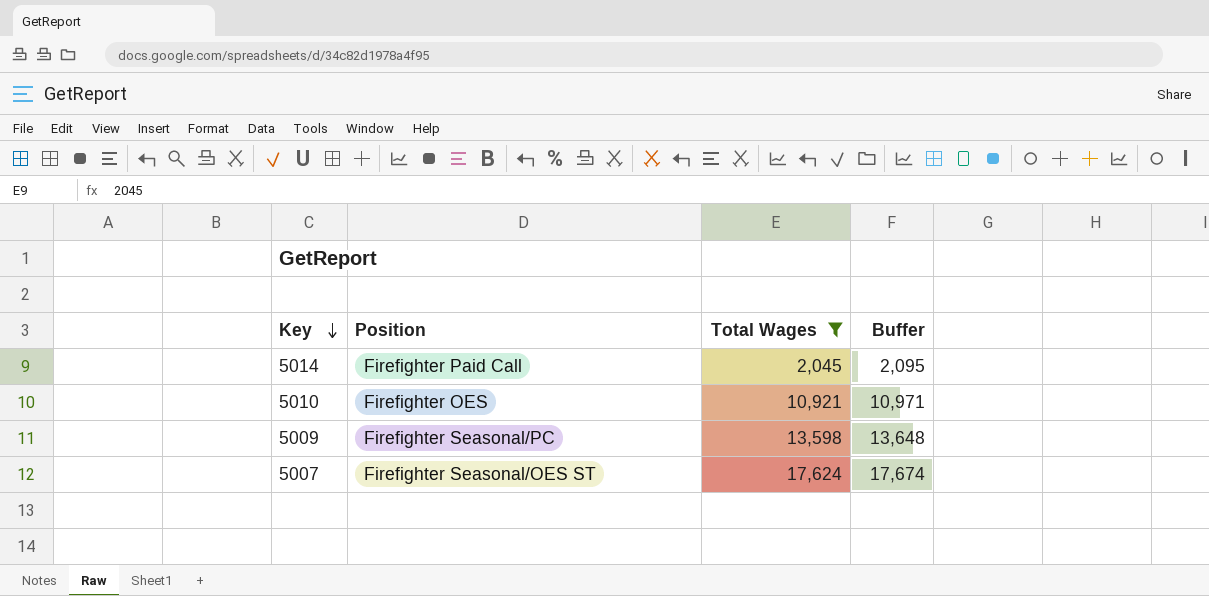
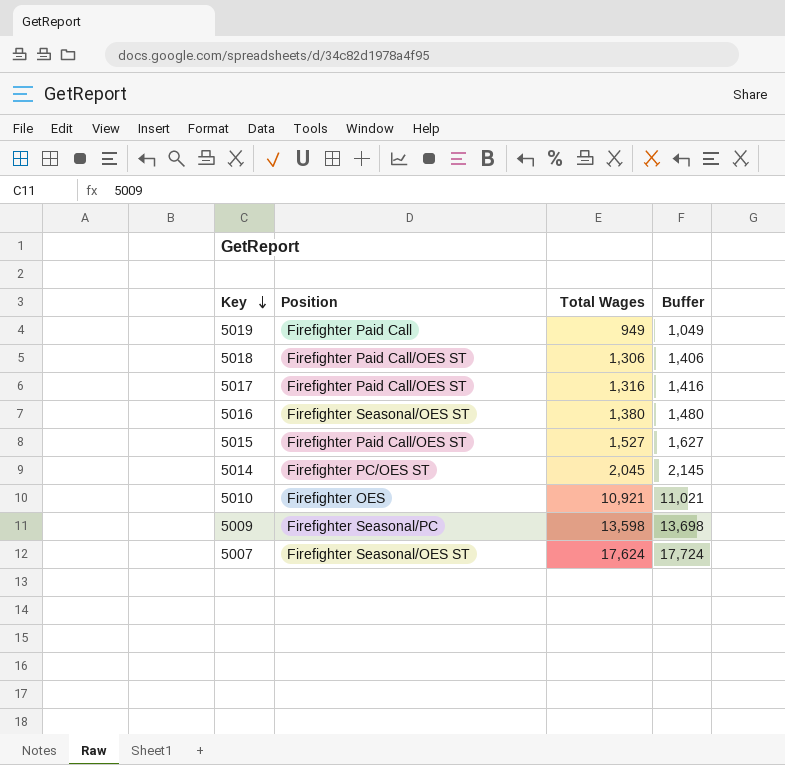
filter: Total Wages >= 2,045 -> none
column Buffer | formula: [Total Wages] + 50 -> [Total Wages] + 100
5014 | Position: Firefighter Paid Call -> Firefighter PC/OES ST

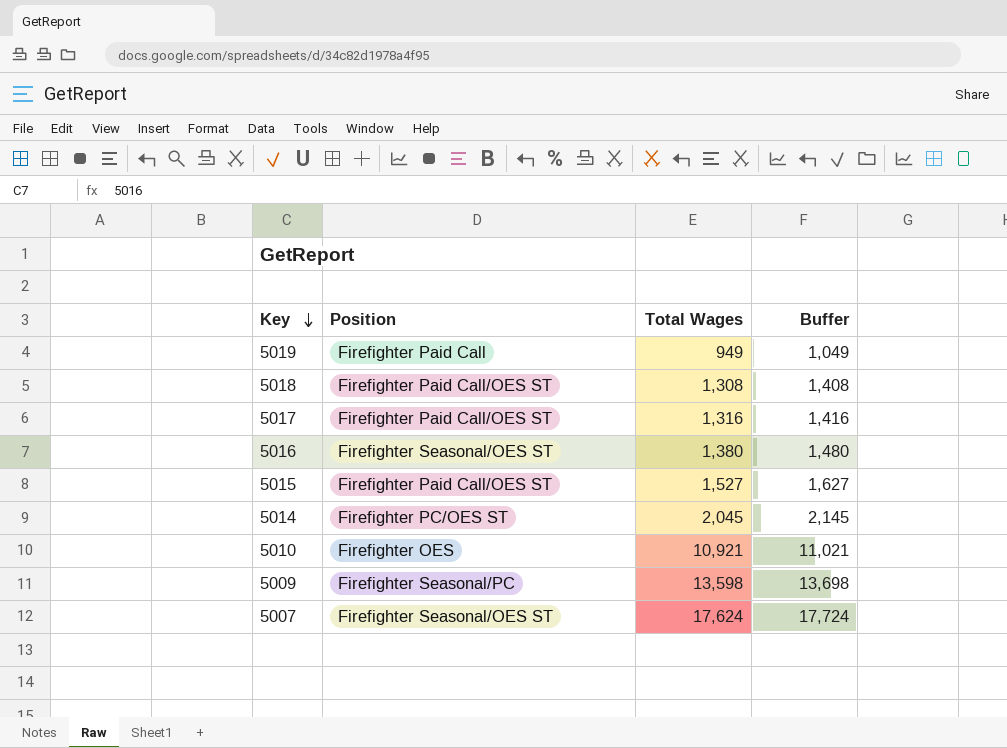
5018 | Total Wages: 1,306 -> 1,308
5018 | Buffer: 1,406 -> 1,408

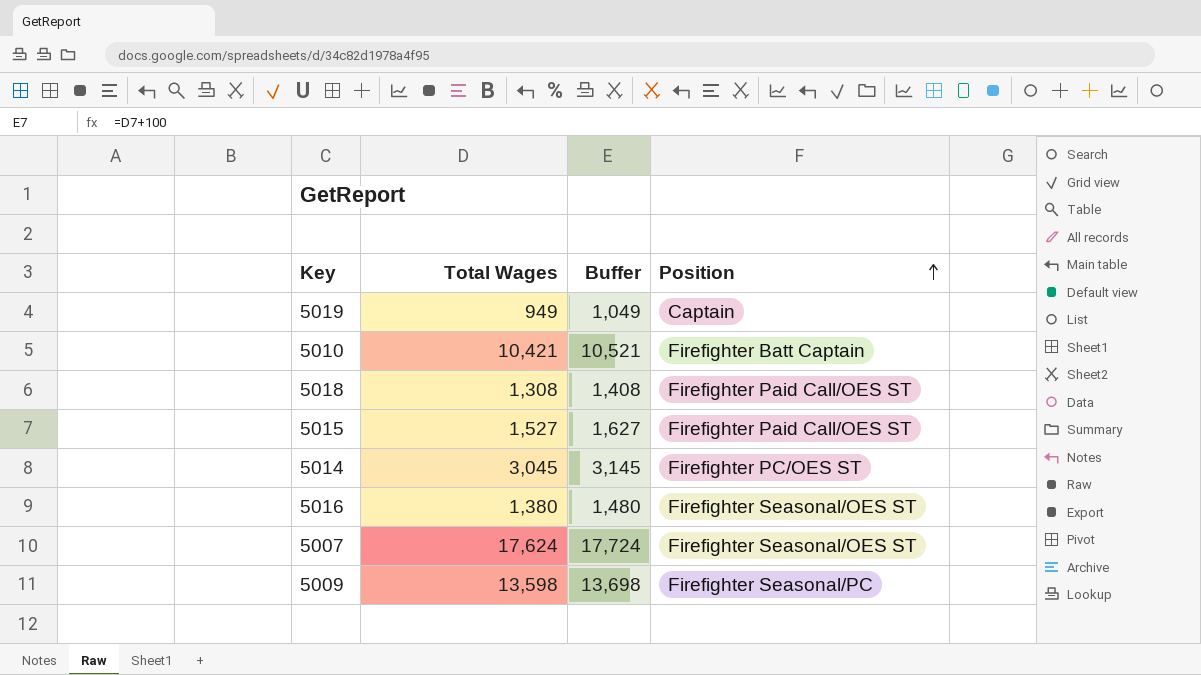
row order: Key descending -> Position ascending
column Position | position: 2 -> 4
row 5017: Firefighter Paid Call/OES ST | 1,316 | 1,416 -> none
5019 | Position: Firefighter Paid Call -> Captain
5010 | Total Wages: 10,921 -> 10,421
5010 | Buffer: 11,021 -> 10,521
5010 | Position: Firefighter OES -> Firefighter Batt Captain
5014 | Total Wages: 2,045 -> 3,045
5014 | Buffer: 2,145 -> 3,145

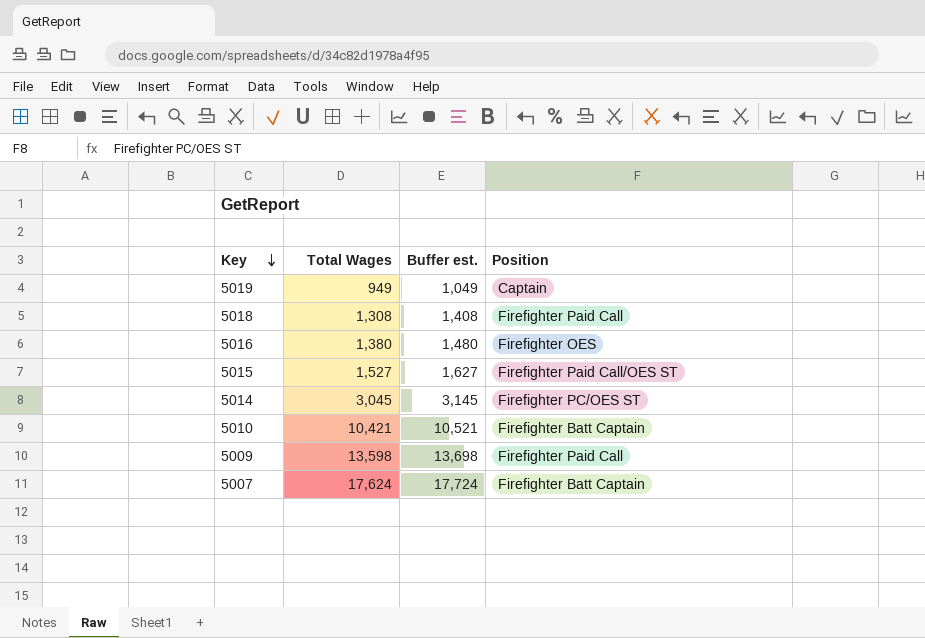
row order: Position ascending -> Key descending
column name: Buffer -> Buffer est.
5018 | Position: Firefighter Paid Call/OES ST -> Firefighter Paid Call
5016 | Position: Firefighter Seasonal/OES ST -> Firefighter OES
5009 | Position: Firefighter Seasonal/PC -> Firefighter Paid Call
5007 | Position: Firefighter Seasonal/OES ST -> Firefighter Batt Captain

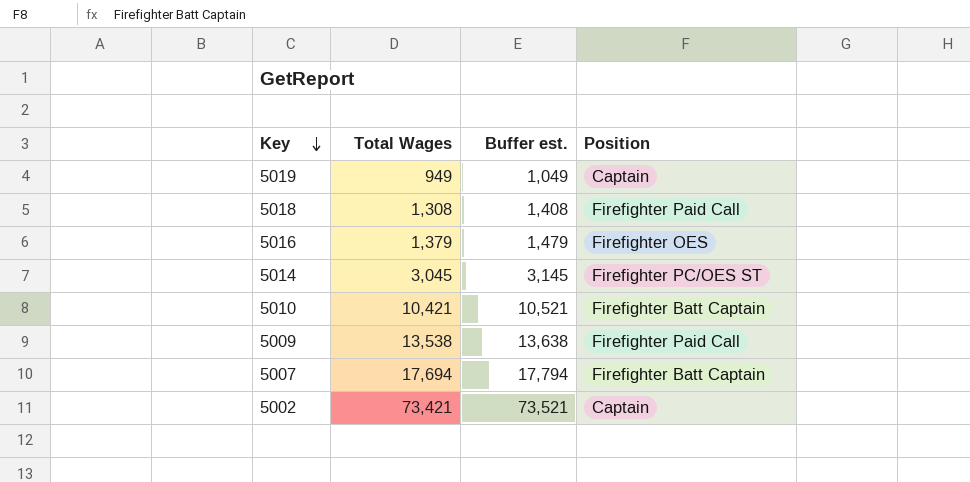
row 5015: 1,527 | 1,627 | Firefighter Paid Call/OES ST -> none
5016 | Total Wages: 1,380 -> 1,379
5016 | Buffer est.: 1,480 -> 1,479
5009 | Total Wages: 13,598 -> 13,538
5009 | Buffer est.: 13,698 -> 13,638
5007 | Total Wages: 17,624 -> 17,694
5007 | Buffer est.: 17,724 -> 17,794
row 5002: none -> 73,421 | 73,521 | Captain

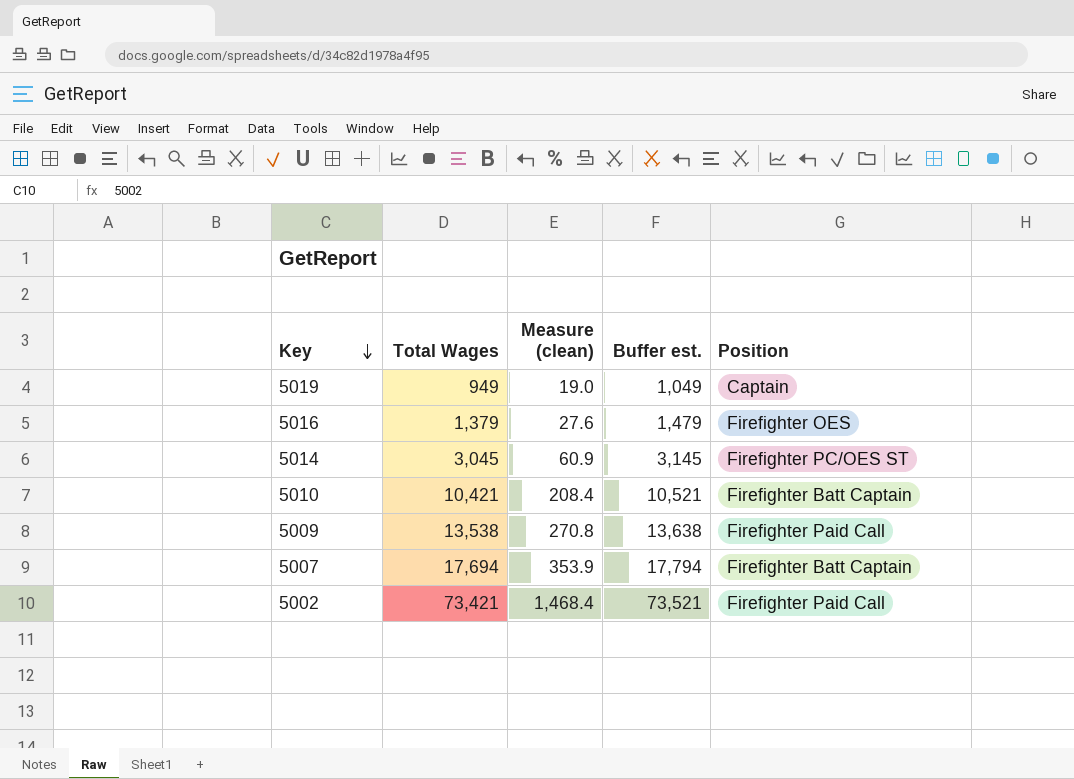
column Measure (clean) | formula: none -> [Total Wages] * 0.02
row 5018: 1,308 | 1,408 | Firefighter Paid Call -> none
5002 | Position: Captain -> Firefighter Paid Call

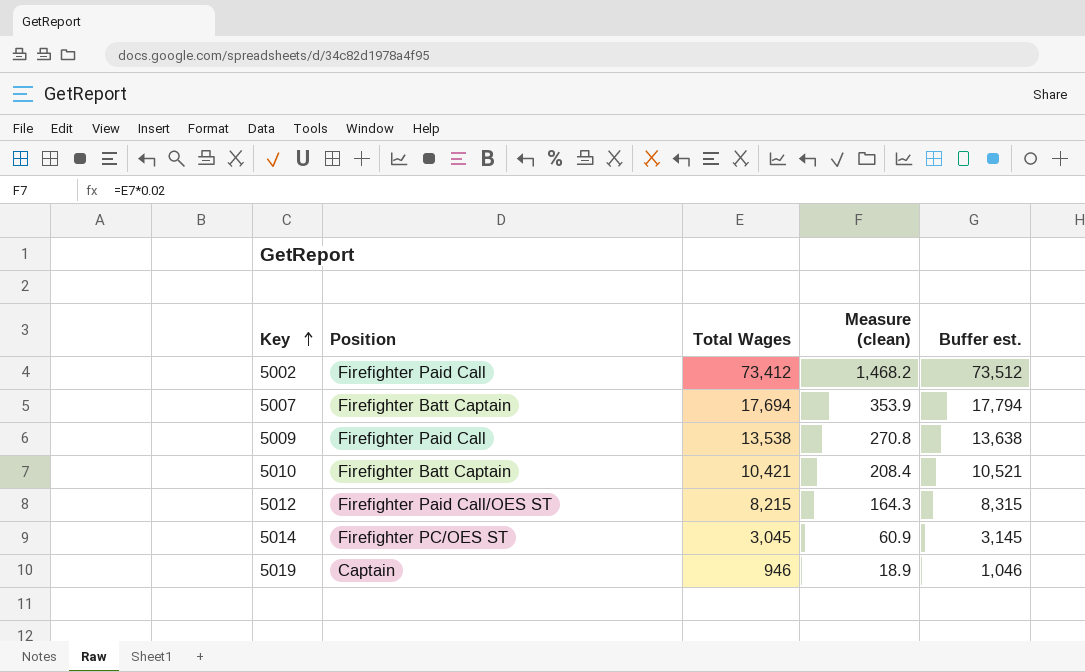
row order: Key descending -> Key ascending
column Position | position: 5 -> 2
row 5016: 1,379 | 27.6 | 1,479 | Firefighter OES -> none
5002 | Total Wages: 73,421 -> 73,412
5002 | Measure (clean): 1,468.4 -> 1,468.2
5002 | Buffer est.: 73,521 -> 73,512
row 5012: none -> Firefighter Paid Call/OES ST | 8,215 | 164.3 | 8,315
5019 | Total Wages: 949 -> 946
5019 | Measure (clean): 19.0 -> 18.9
5019 | Buffer est.: 1,049 -> 1,046

